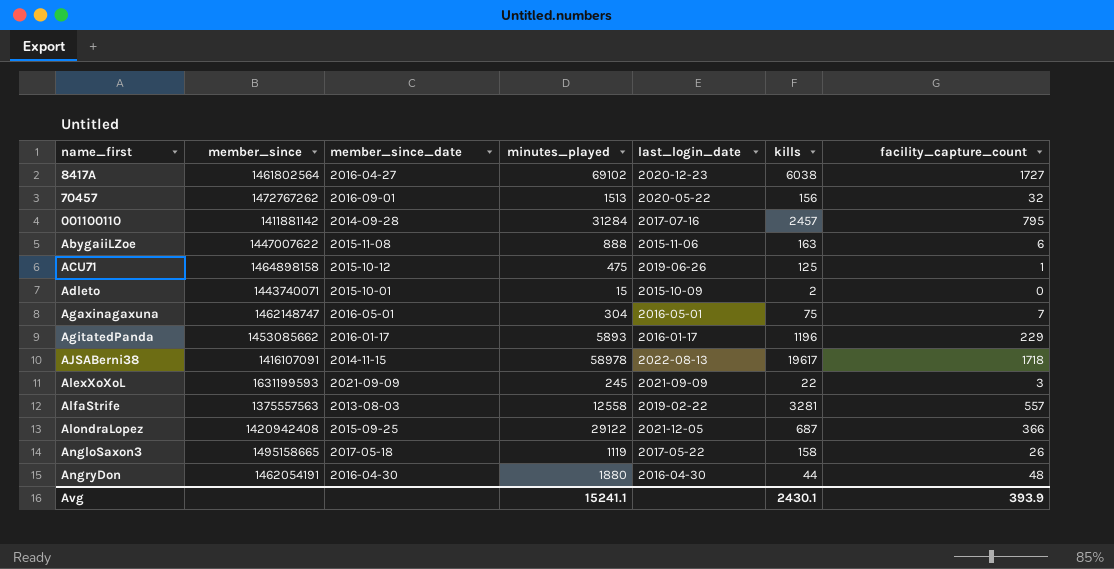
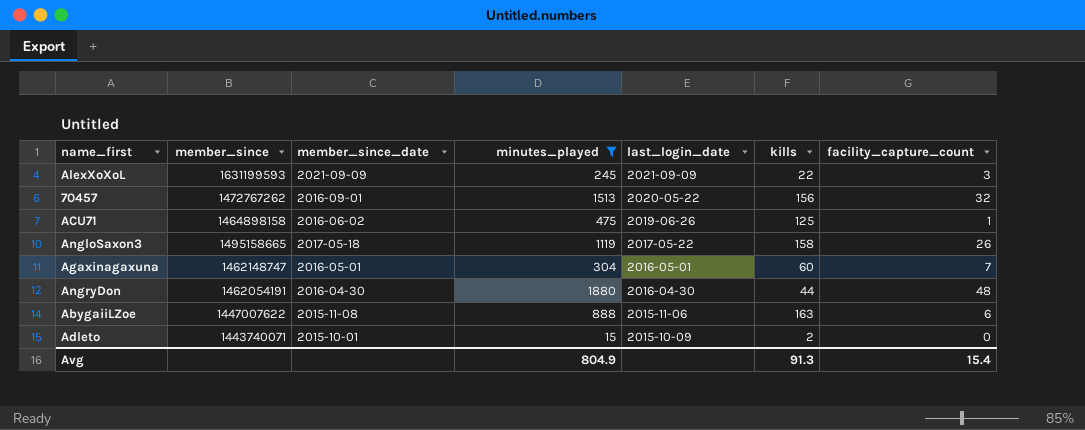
filter: none -> minutes_played <= 1880
row order: name_first ascending -> last_login_date descending
ACU71 | member_since_date: 2015-10-12 -> 2016-06-02
Agaxinagaxuna | kills: 75 -> 60
Avg | minutes_played: 15241.1 -> 804.9
Avg | kills: 2430.1 -> 91.3
Avg | facility_capture_count: 393.9 -> 15.4

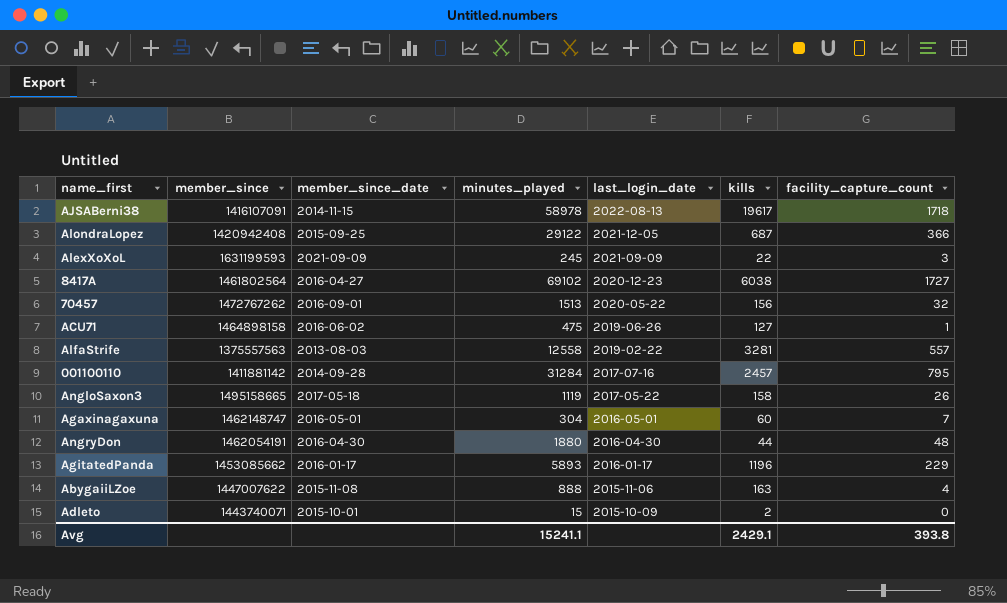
filter: minutes_played <= 1880 -> none
ACU71 | kills: 125 -> 127
AbygaiiLZoe | facility_capture_count: 6 -> 4
Avg | minutes_played: 804.9 -> 15241.1
Avg | kills: 91.3 -> 2429.1
Avg | facility_capture_count: 15.4 -> 393.8

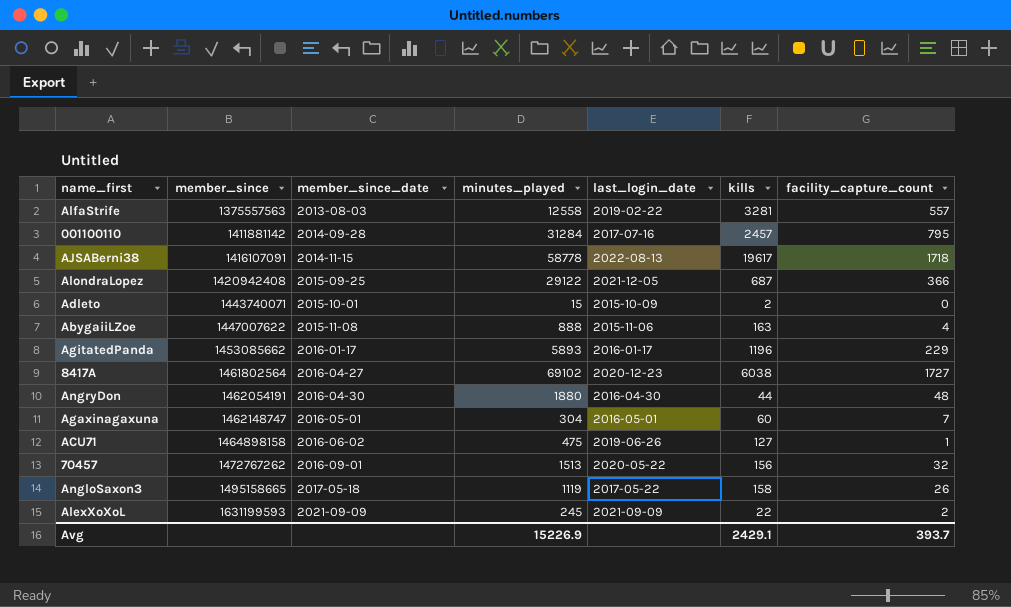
row order: last_login_date descending -> member_since ascending
AJSABerni38 | minutes_played: 58978 -> 58778
AlexXoXoL | facility_capture_count: 3 -> 2
Avg | minutes_played: 15241.1 -> 15226.9
Avg | facility_capture_count: 393.8 -> 393.7

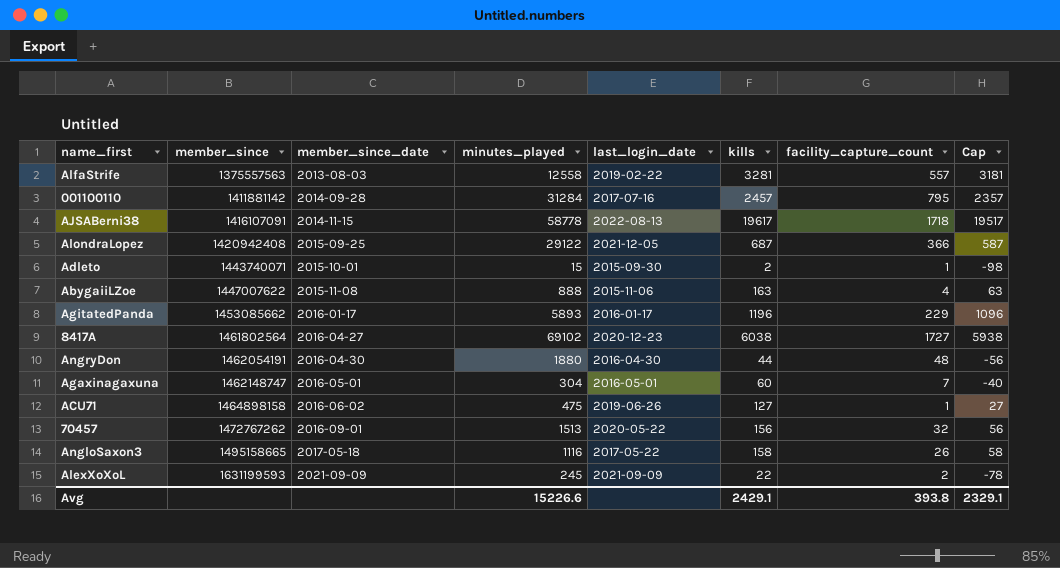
column Cap | formula: none -> [kills] - 100
Adleto | last_login_date: 2015-10-09 -> 2015-09-30
Adleto | facility_capture_count: 0 -> 1
AngloSaxon3 | minutes_played: 1119 -> 1116
Avg | minutes_played: 15226.9 -> 15226.6
Avg | facility_capture_count: 393.7 -> 393.8

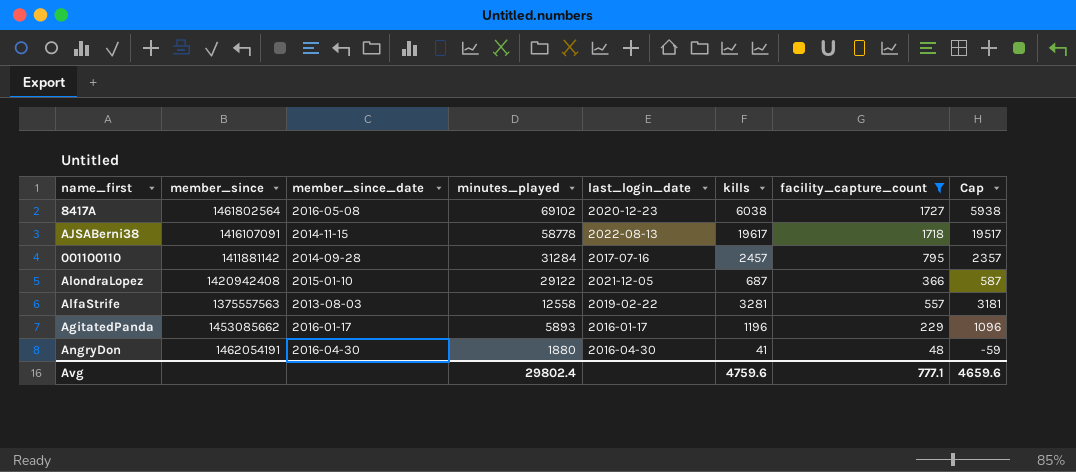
filter: none -> facility_capture_count >= 48
row order: member_since ascending -> minutes_played descending
8417A | member_since_date: 2016-04-27 -> 2016-05-08
AlondraLopez | member_since_date: 2015-09-25 -> 2015-01-10
AngryDon | kills: 44 -> 41
AngryDon | Cap: -56 -> -59
Avg | minutes_played: 15226.6 -> 29802.4
Avg | kills: 2429.1 -> 4759.6
Avg | facility_capture_count: 393.8 -> 777.1
Avg | Cap: 2329.1 -> 4659.6

